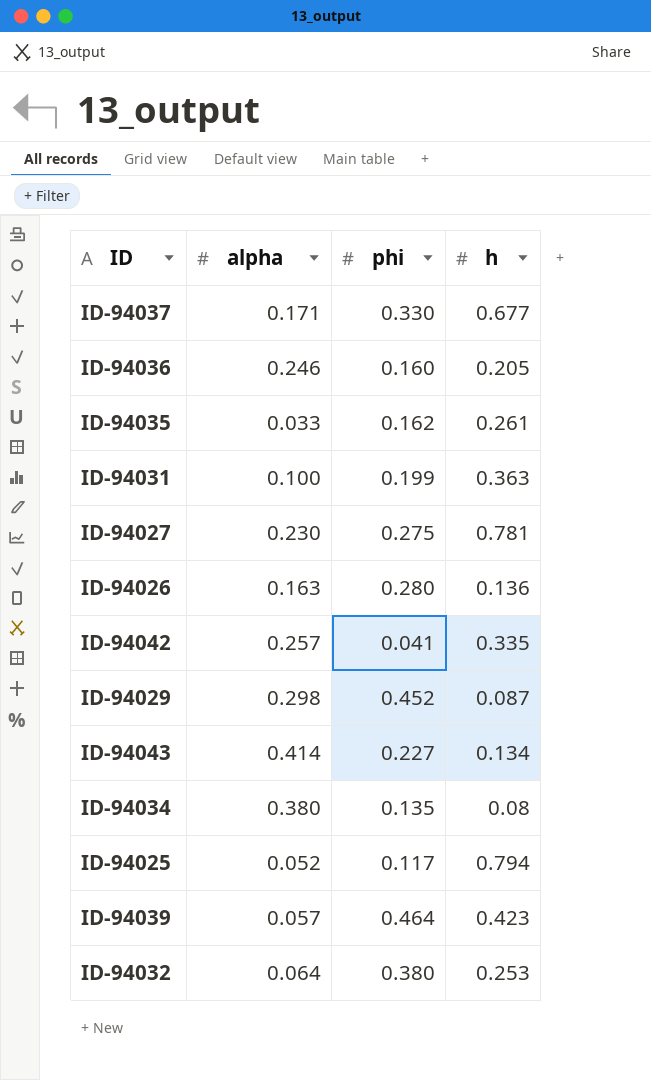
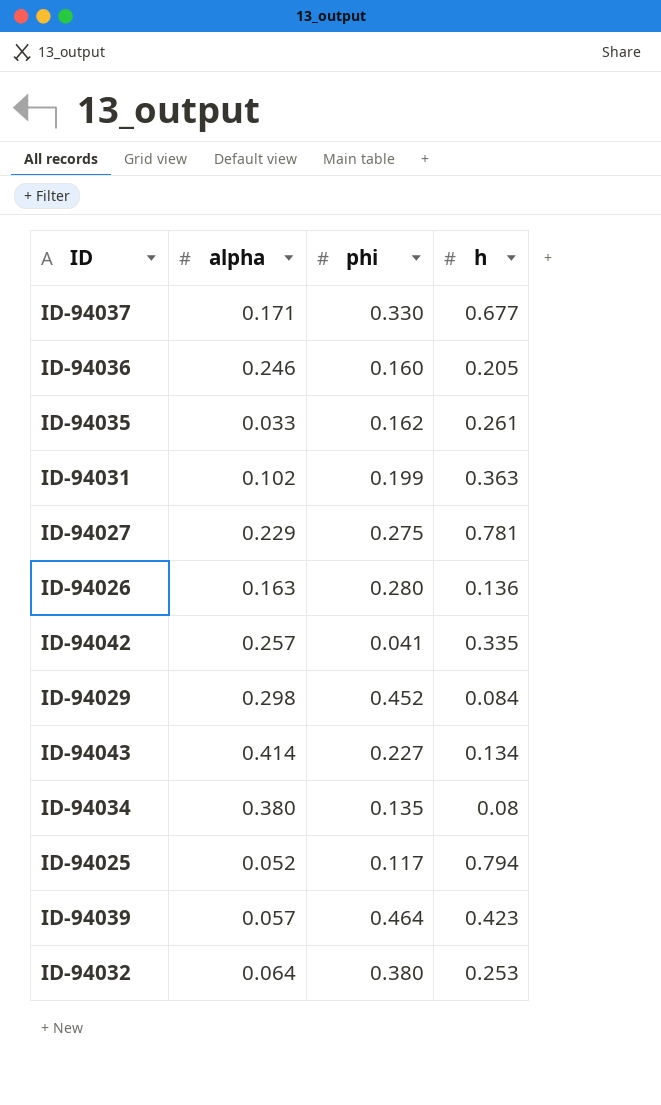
ID-94031 | alpha: 0.100 -> 0.102
ID-94027 | alpha: 0.230 -> 0.229
ID-94029 | h: 0.087 -> 0.084

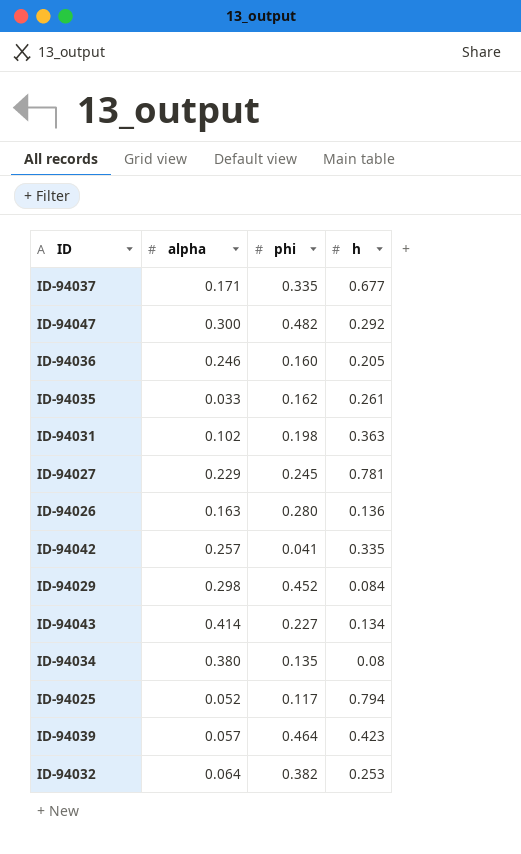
ID-94037 | phi: 0.330 -> 0.335
row ID-94047: none -> 0.300 | 0.482 | 0.292
ID-94031 | phi: 0.199 -> 0.198
ID-94027 | phi: 0.275 -> 0.245
ID-94032 | phi: 0.380 -> 0.382

